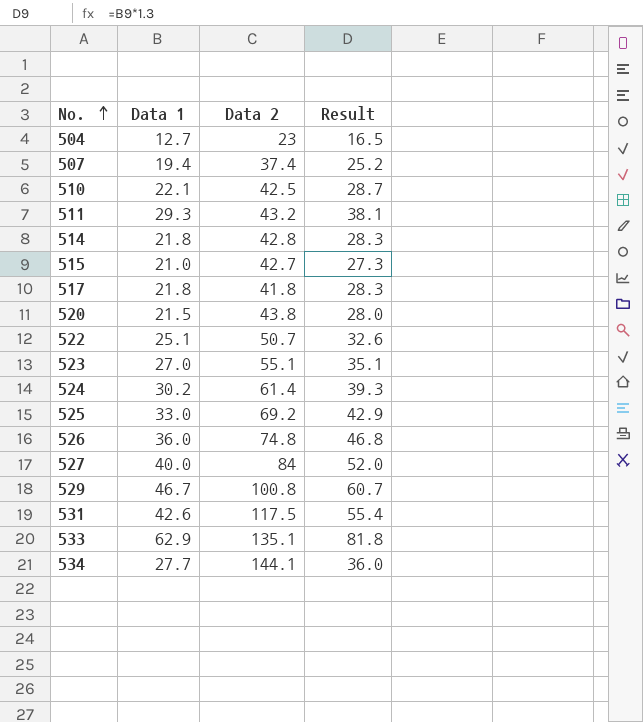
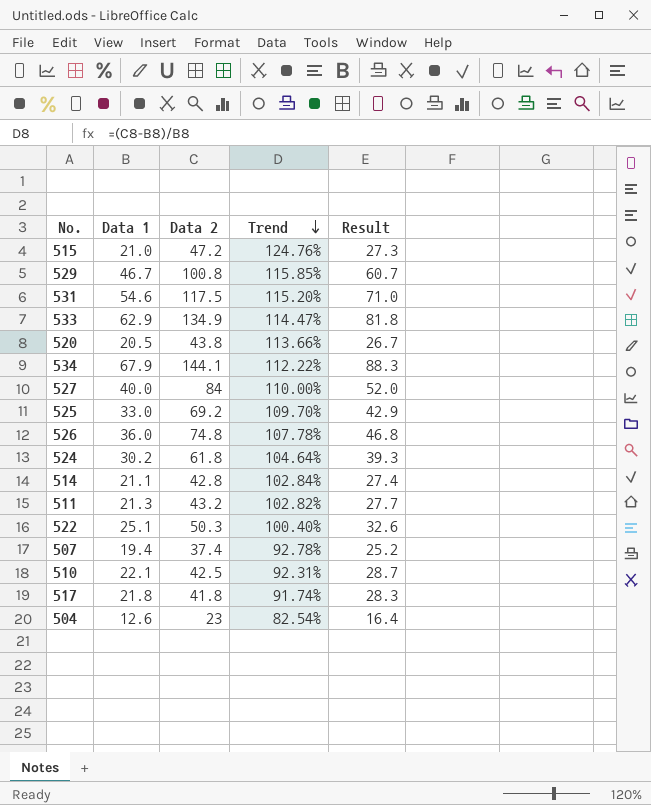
row order: No. ascending -> Trend descending
column Trend | formula: none -> ([Data 2] - [Data 1]) / [Data 1]
row 523: 27.0 | 55.1 | 35.1 -> none
515 | Data 2: 42.7 -> 47.2
531 | Data 1: 42.6 -> 54.6
531 | Result: 55.4 -> 71.0
533 | Data 2: 135.1 -> 134.9
520 | Data 1: 21.5 -> 20.5
520 | Result: 28.0 -> 26.7
534 | Data 1: 27.7 -> 67.9
534 | Result: 36.0 -> 88.3
524 | Data 2: 61.4 -> 61.8
514 | Data 1: 21.8 -> 21.1
514 | Result: 28.3 -> 27.4
511 | Data 1: 29.3 -> 21.3
511 | Result: 38.1 -> 27.7
522 | Data 2: 50.7 -> 50.3
504 | Data 1: 12.7 -> 12.6
504 | Result: 16.5 -> 16.4

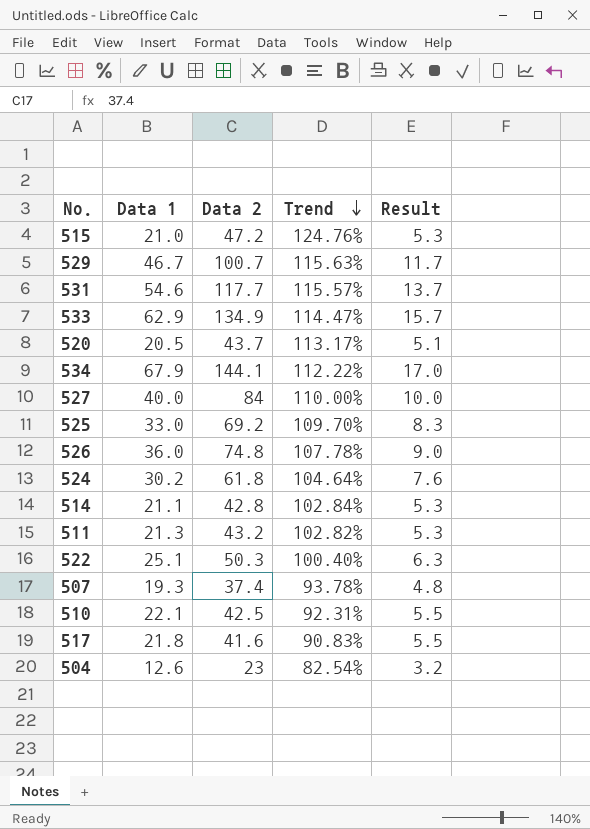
column Result | formula: [Data 1] * 1.3 -> [Data 1] * 0.25
529 | Data 2: 100.8 -> 100.7
529 | Trend: 115.85% -> 115.63%
531 | Data 2: 117.5 -> 117.7
531 | Trend: 115.20% -> 115.57%
520 | Data 2: 43.8 -> 43.7
520 | Trend: 113.66% -> 113.17%
507 | Data 1: 19.4 -> 19.3
507 | Trend: 92.78% -> 93.78%
517 | Data 2: 41.8 -> 41.6
517 | Trend: 91.74% -> 90.83%

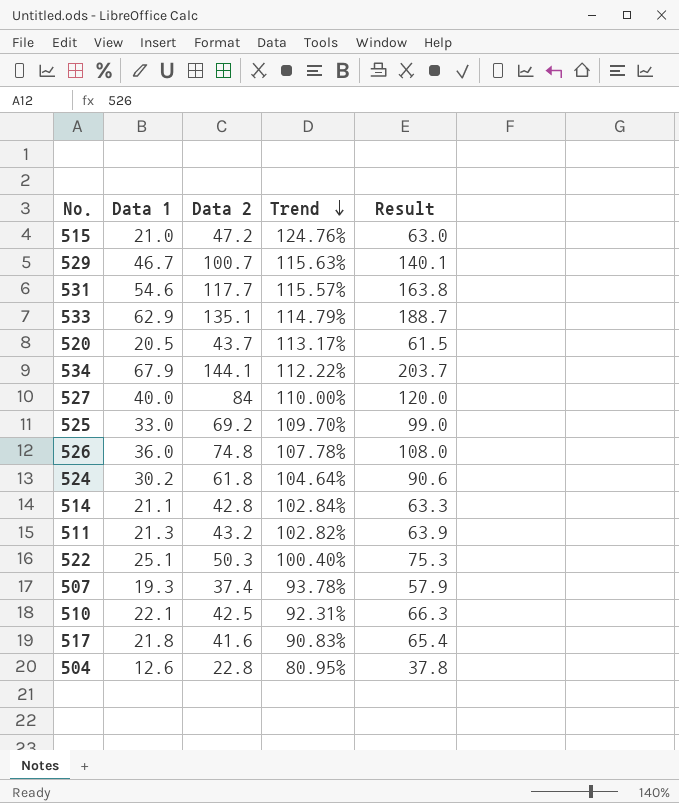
column Result | formula: [Data 1] * 0.25 -> [Data 1] * 3
533 | Data 2: 134.9 -> 135.1
533 | Trend: 114.47% -> 114.79%
504 | Data 2: 23 -> 22.8
504 | Trend: 82.54% -> 80.95%

